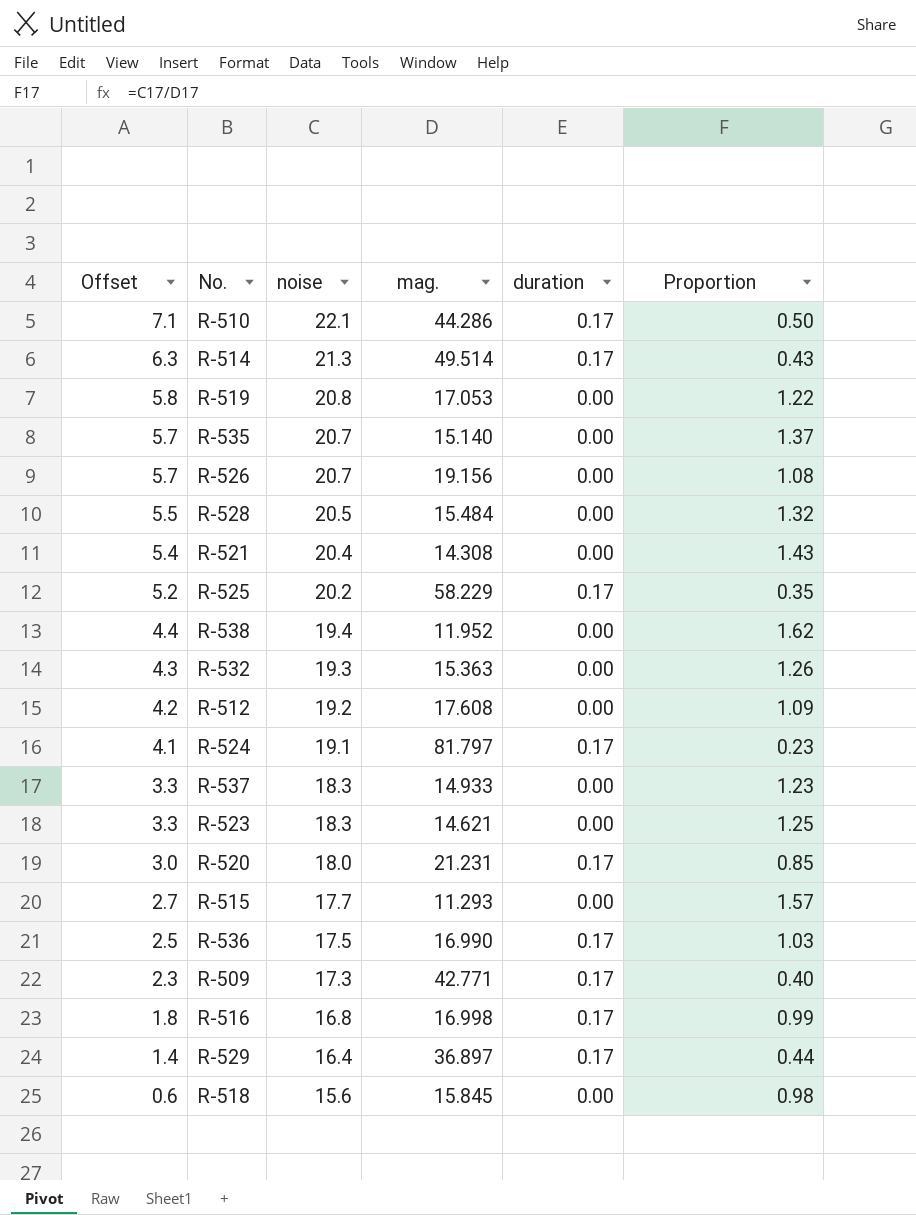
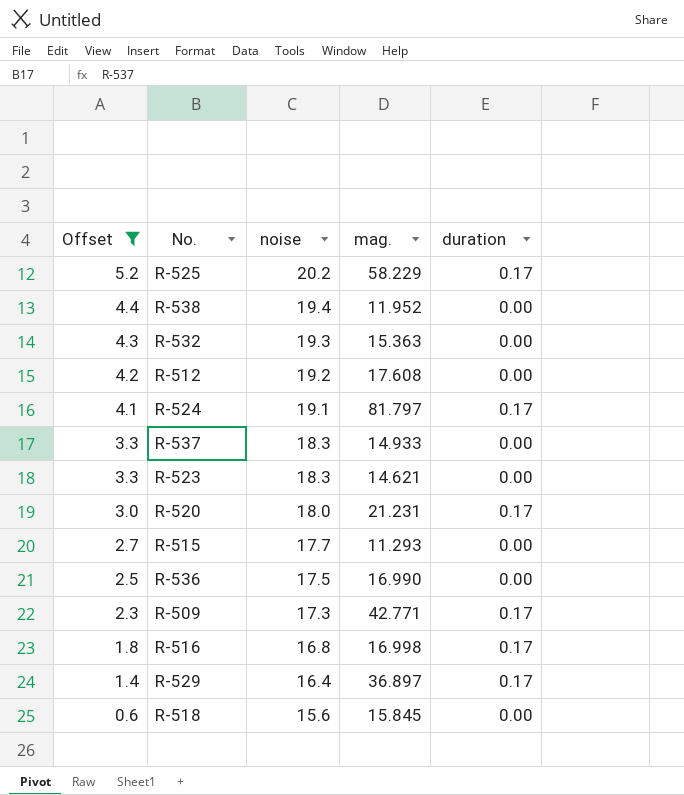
filter: none -> Offset <= 5.2
column Proportion | formula: [noise] / [mag.] -> none
R-536 | duration: 0.17 -> 0.00

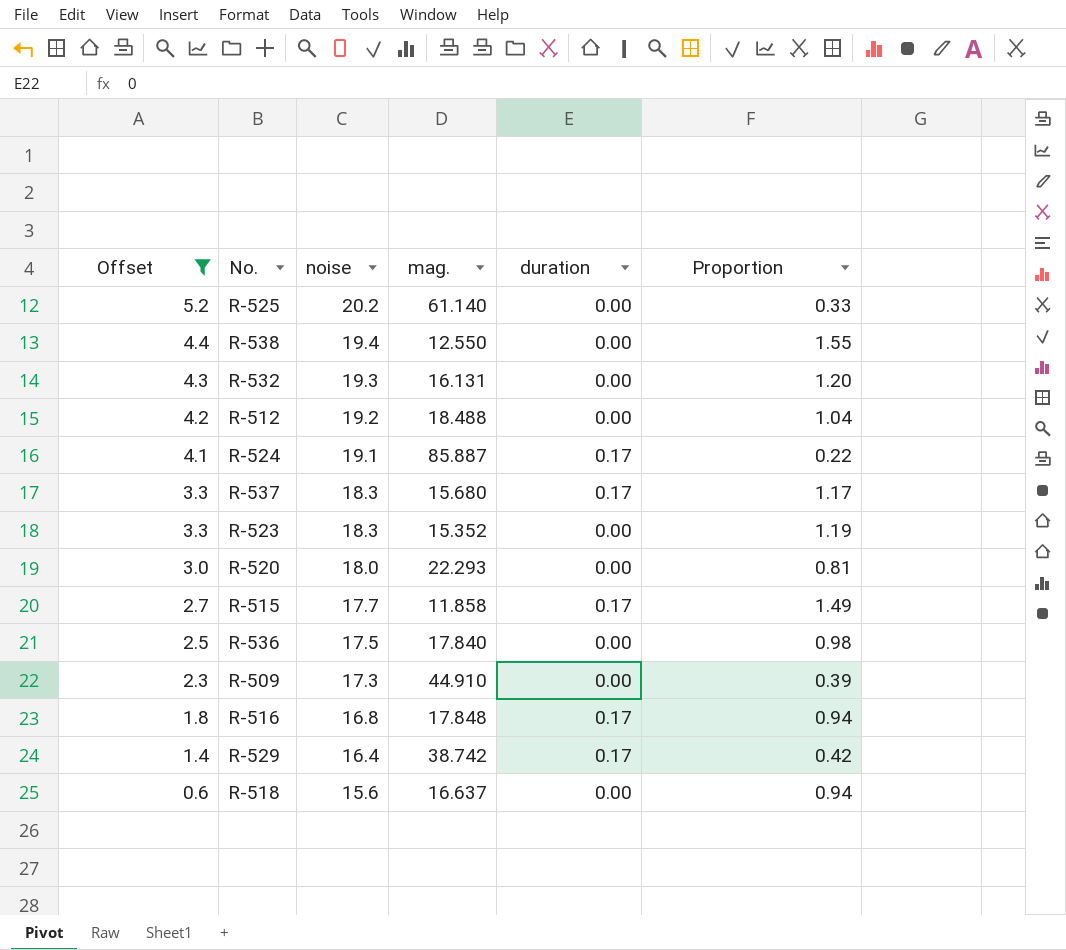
column Proportion | formula: none -> [noise] / [mag.]
R-525 | mag.: 58.229 -> 61.140
R-525 | duration: 0.17 -> 0.00
R-538 | mag.: 11.952 -> 12.550
R-532 | mag.: 15.363 -> 16.131
R-512 | mag.: 17.608 -> 18.488
R-524 | mag.: 81.797 -> 85.887
R-537 | mag.: 14.933 -> 15.680
R-537 | duration: 0.00 -> 0.17
R-523 | mag.: 14.621 -> 15.352
R-520 | mag.: 21.231 -> 22.293
R-520 | duration: 0.17 -> 0.00
R-515 | mag.: 11.293 -> 11.858
R-515 | duration: 0.00 -> 0.17
R-536 | mag.: 16.990 -> 17.840
R-509 | mag.: 42.771 -> 44.910
R-509 | duration: 0.17 -> 0.00
R-516 | mag.: 16.998 -> 17.848
R-529 | mag.: 36.897 -> 38.742
R-518 | mag.: 15.845 -> 16.637

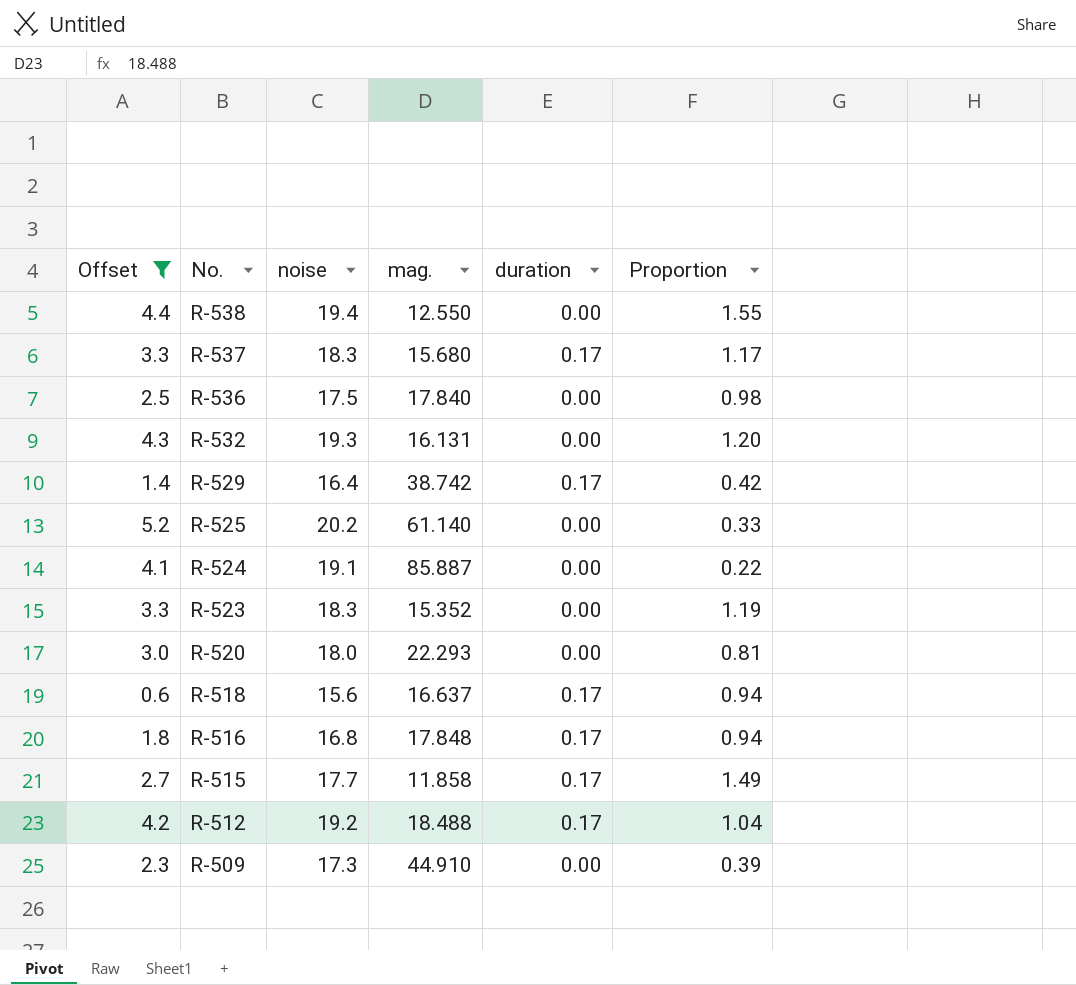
row order: Offset descending -> No. descending
R-524 | duration: 0.17 -> 0.00
R-518 | duration: 0.00 -> 0.17
R-512 | duration: 0.00 -> 0.17

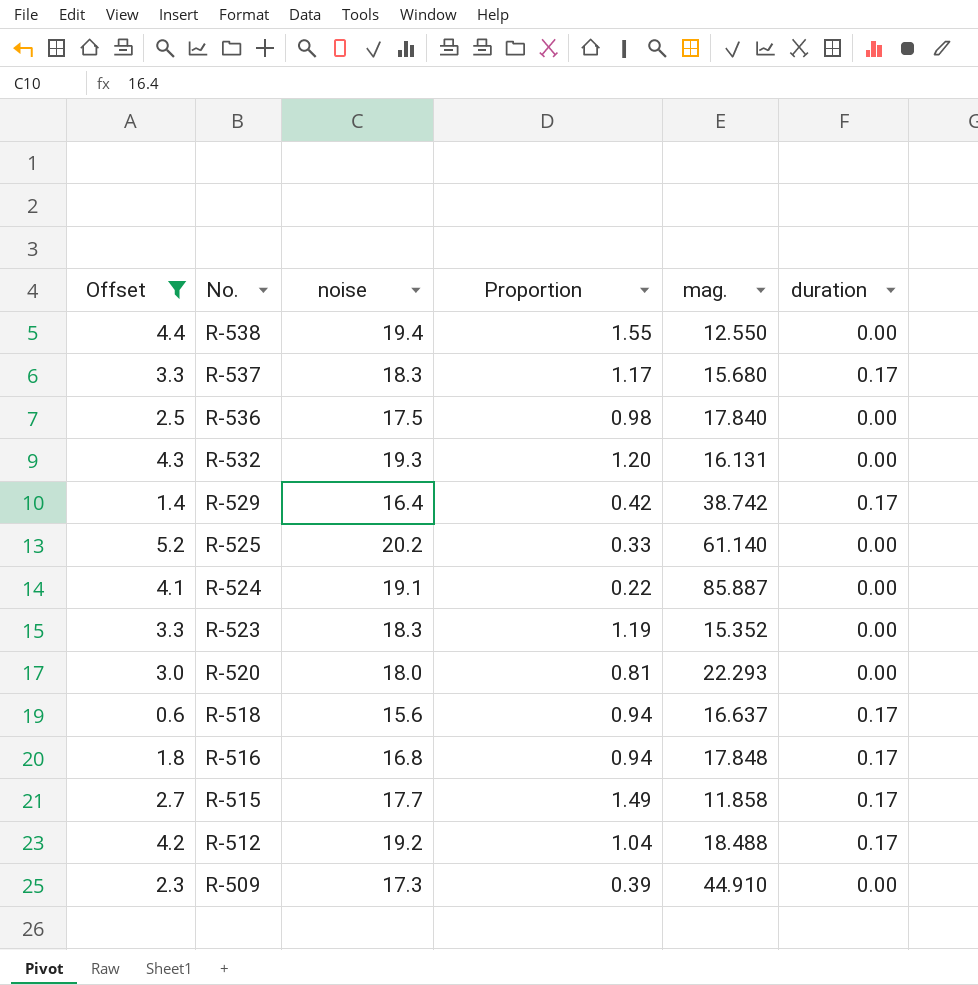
column Proportion | position: 6 -> 4

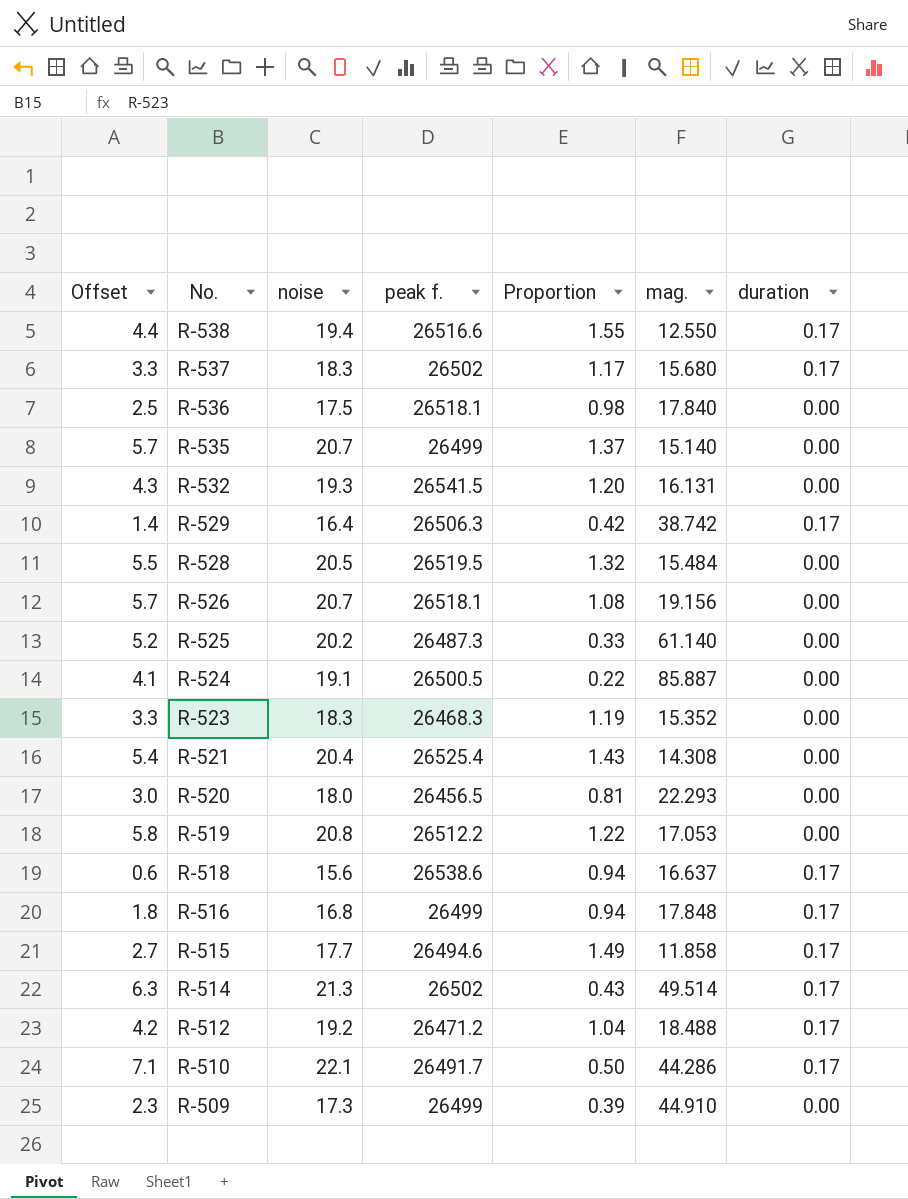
filter: Offset <= 5.2 -> none
column peak f. | position: none -> 4
R-538 | duration: 0.00 -> 0.17

